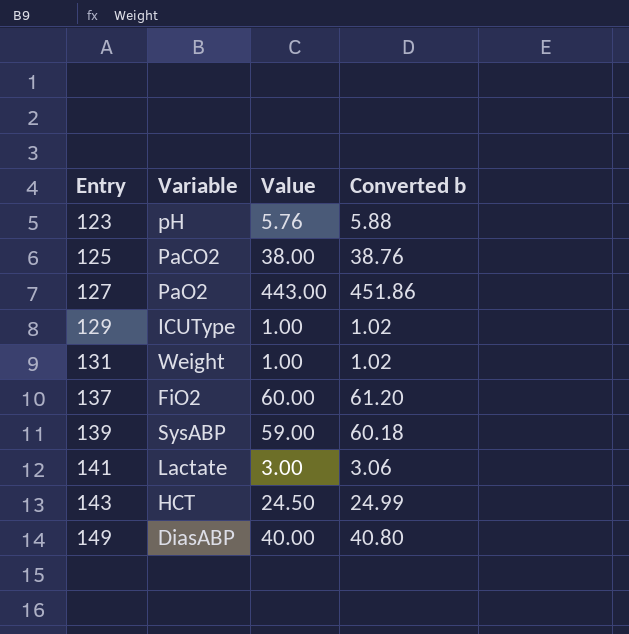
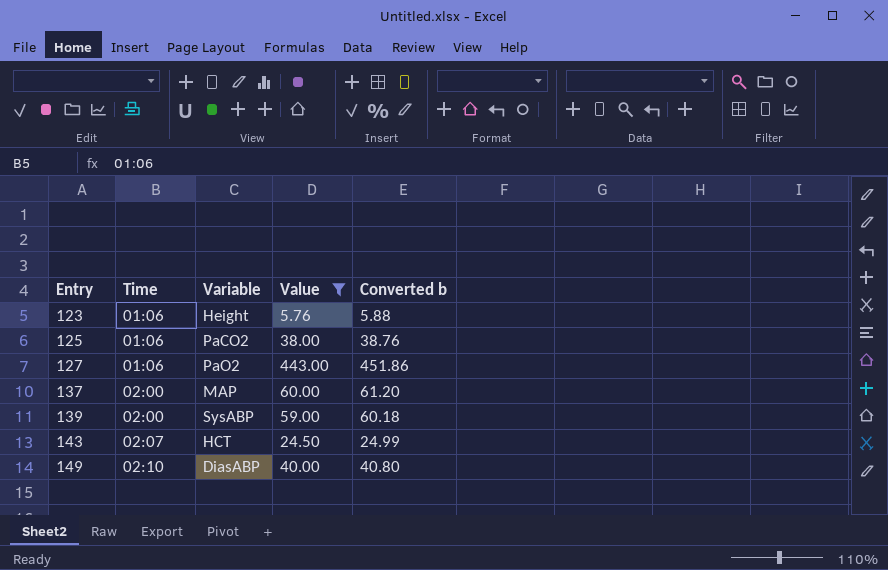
filter: none -> Value >= 5.76
column Time | position: none -> 2
123 | Variable: pH -> Height
137 | Variable: FiO2 -> MAP

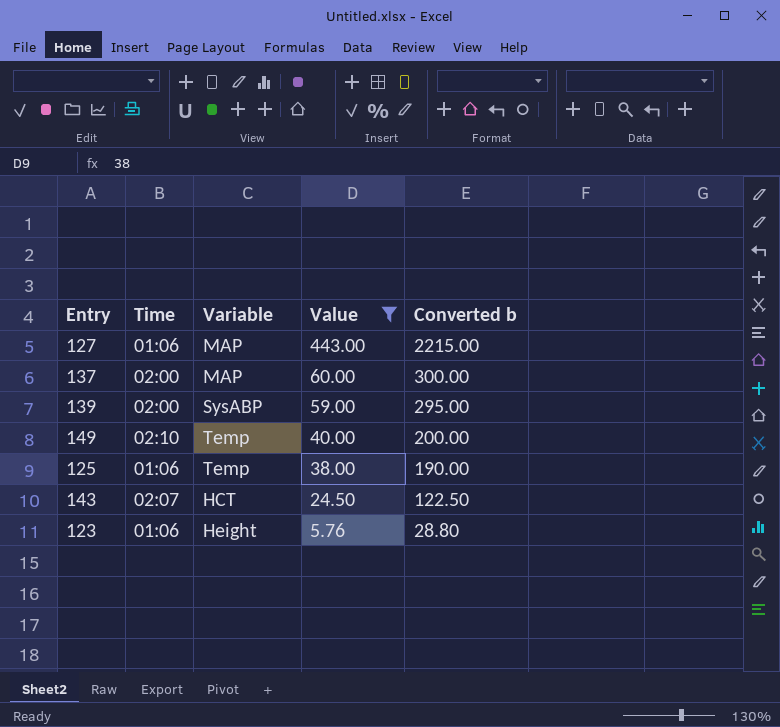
row order: Entry ascending -> Value descending
column Converted b | formula: [Value] * 1.02 -> [Value] * 5
127 | Variable: PaO2 -> MAP
149 | Variable: DiasABP -> Temp
125 | Variable: PaCO2 -> Temp

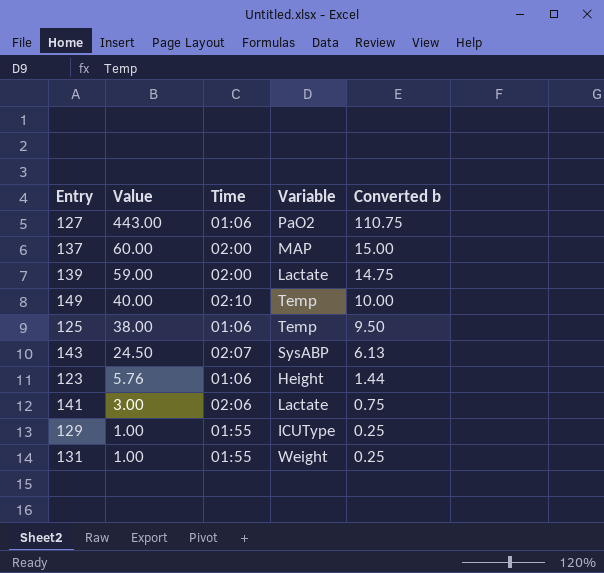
filter: Value >= 5.76 -> none
column Value | position: 4 -> 2
column Converted b | formula: [Value] * 5 -> [Value] * 0.25
127 | Variable: MAP -> PaO2
139 | Variable: SysABP -> Lactate
143 | Variable: HCT -> SysABP

